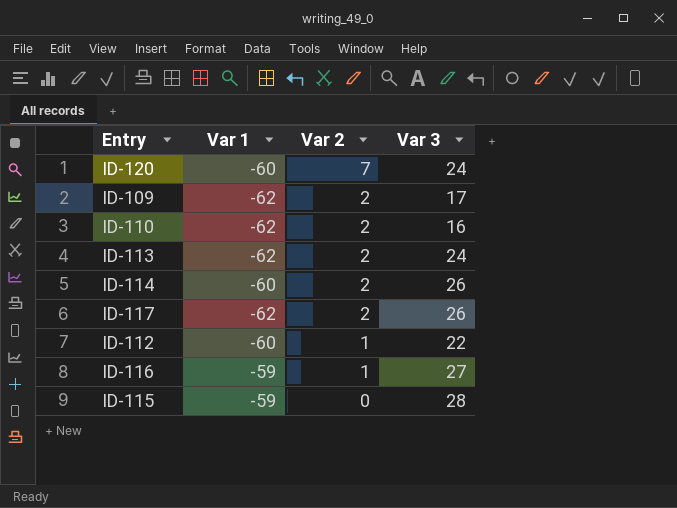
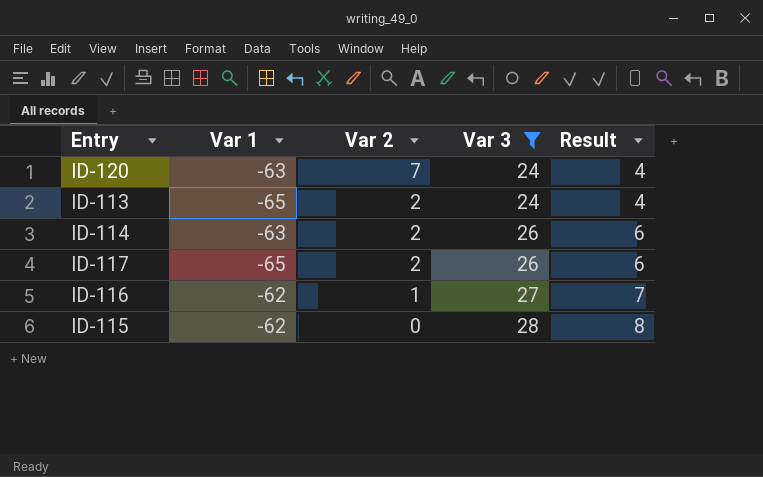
filter: none -> Var 3 >= 24
column Result | formula: none -> [Var 3] - 20
ID-120 | Var 1: -60 -> -63
ID-113 | Var 1: -62 -> -65
ID-114 | Var 1: -60 -> -63
ID-117 | Var 1: -62 -> -65
ID-116 | Var 1: -59 -> -62
ID-115 | Var 1: -59 -> -62

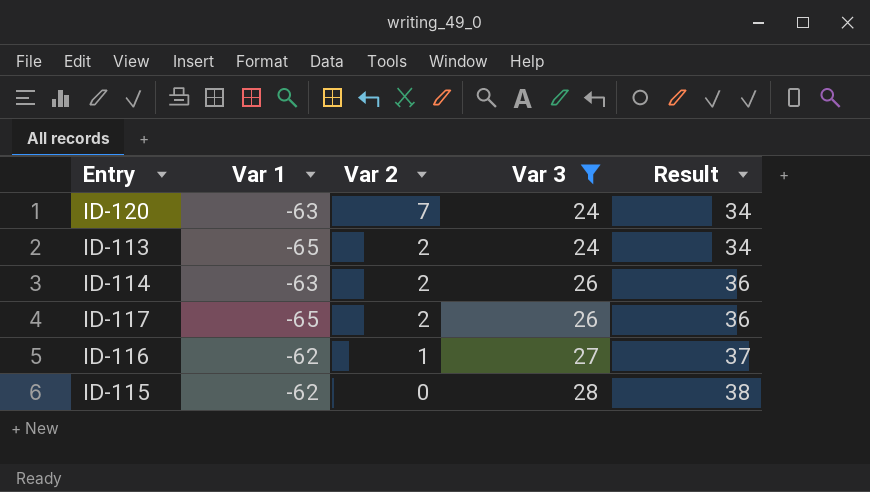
column Result | formula: [Var 3] - 20 -> [Var 3] + 10

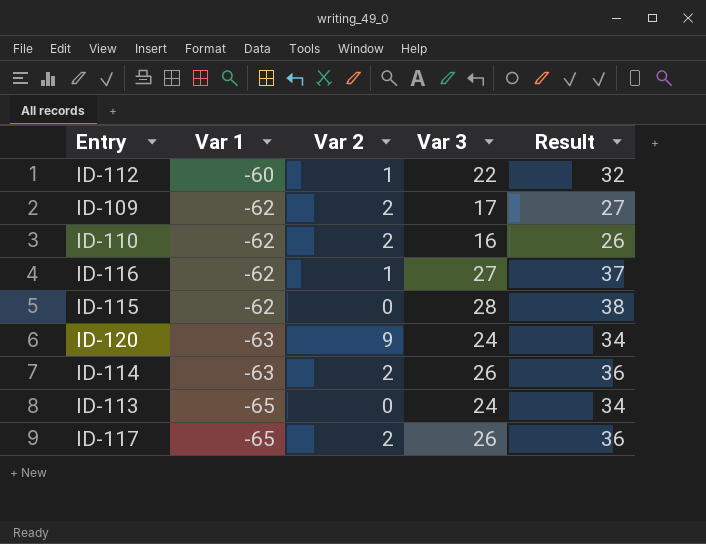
filter: Var 3 >= 24 -> none
row order: Var 2 descending -> Var 1 descending
ID-120 | Var 2: 7 -> 9
ID-113 | Var 2: 2 -> 0

